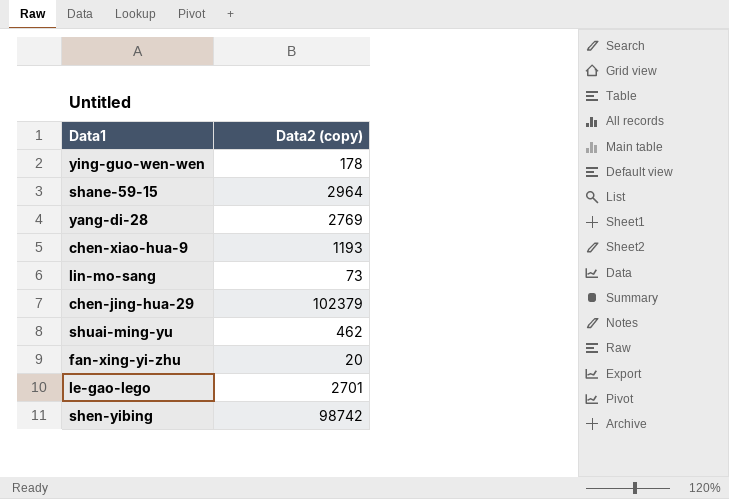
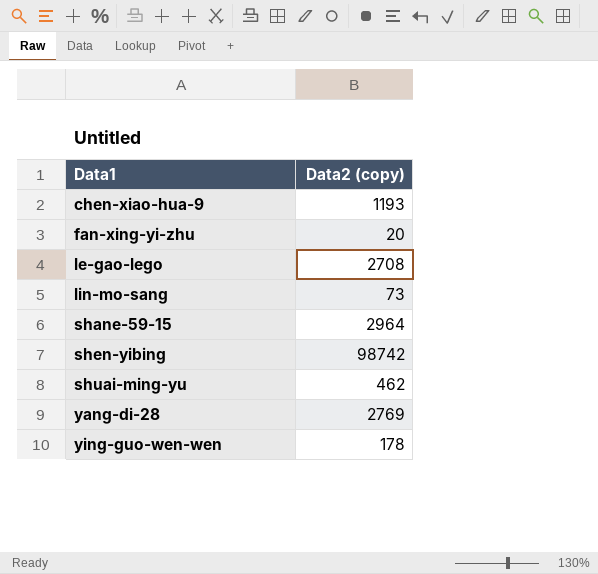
row order: none -> Data1 ascending
row chen-jing-hua-29: 102379 -> none
le-gao-lego | Data2 (copy): 2701 -> 2708

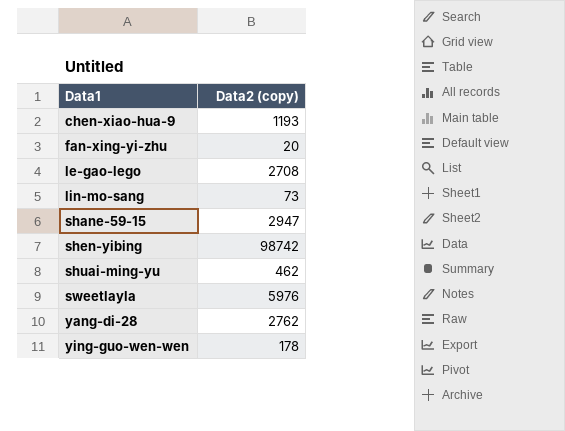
shane-59-15 | Data2 (copy): 2964 -> 2947
row sweetlayla: none -> 5976
yang-di-28 | Data2 (copy): 2769 -> 2762

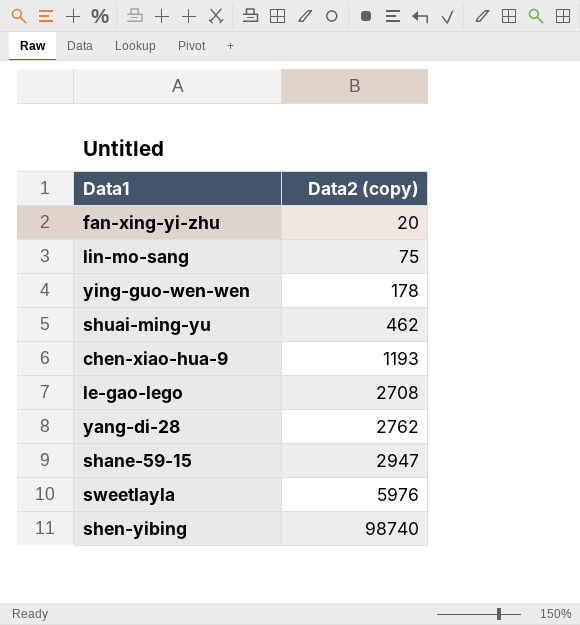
row order: Data1 ascending -> Data2 (copy) ascending
lin-mo-sang | Data2 (copy): 73 -> 75
shen-yibing | Data2 (copy): 98742 -> 98740

